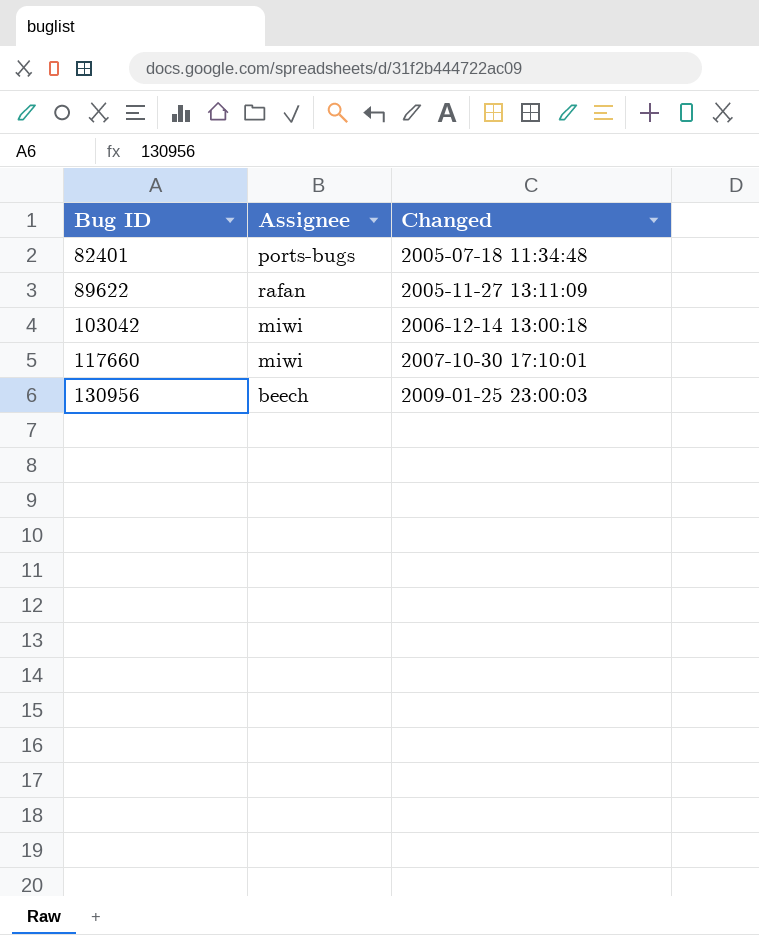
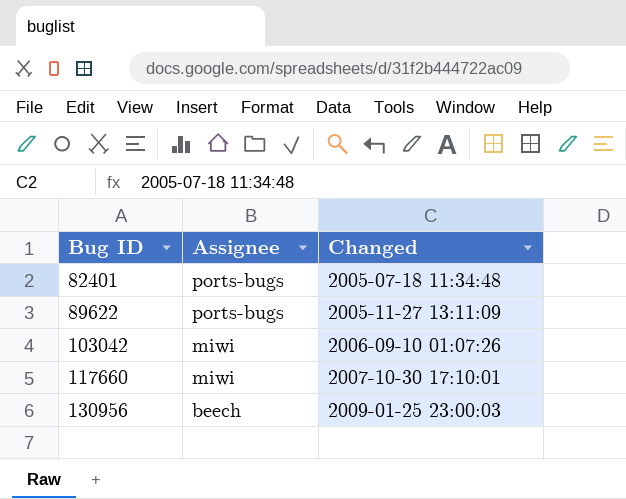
89622 | Assignee: rafan -> ports-bugs
103042 | Changed: 2006-12-14 13:00:18 -> 2006-09-10 01:07:26

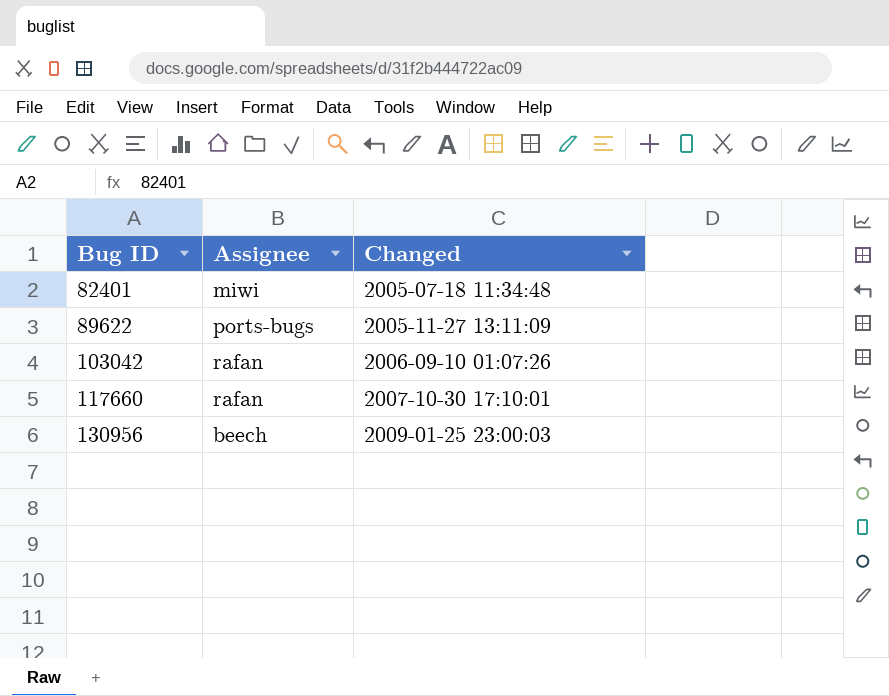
82401 | Assignee: ports-bugs -> miwi
103042 | Assignee: miwi -> rafan
117660 | Assignee: miwi -> rafan

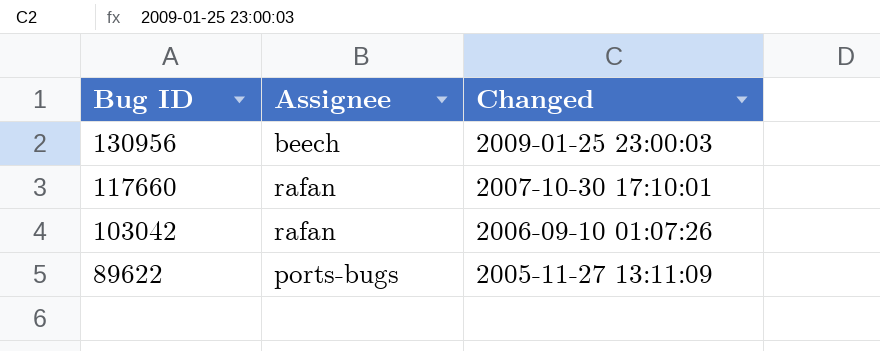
row order: Bug ID ascending -> Bug ID descending
row 82401: miwi | 2005-07-18 11:34:48 -> none

